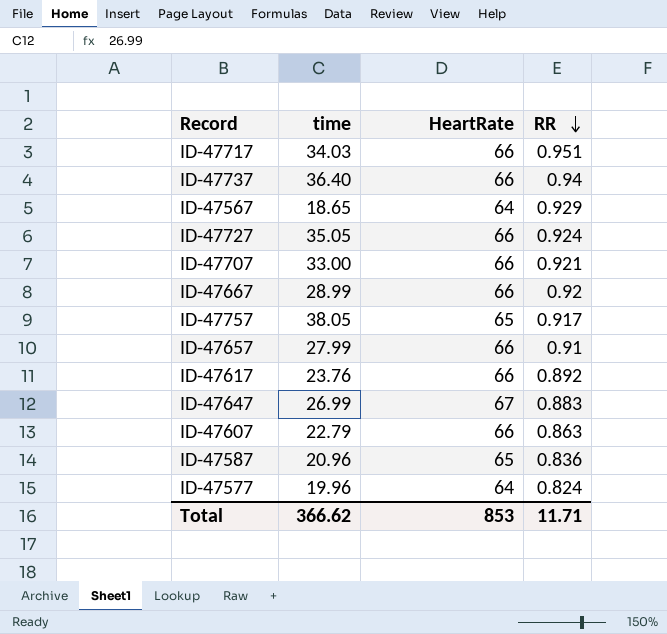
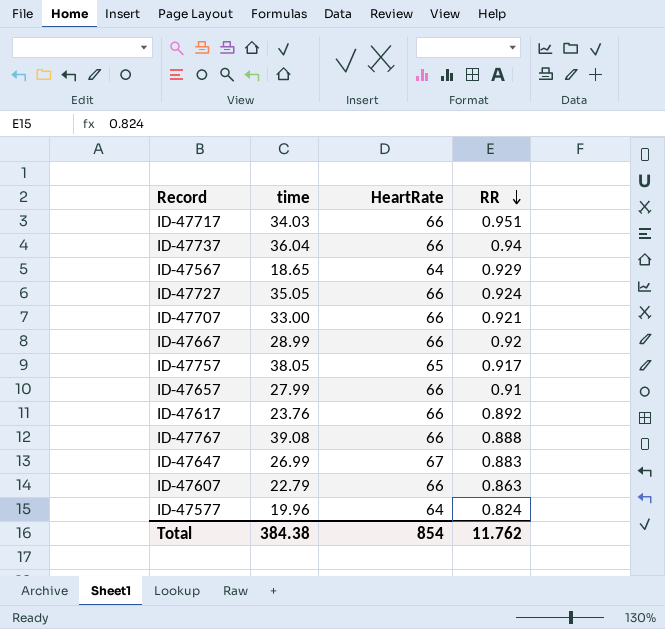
row ID-47587: 20.96 | 65 | 0.836 -> none
ID-47737 | time: 36.40 -> 36.04
row ID-47767: none -> 39.08 | 66 | 0.888
Total | time: 366.62 -> 384.38
Total | HeartRate: 853 -> 854
Total | RR: 11.71 -> 11.762

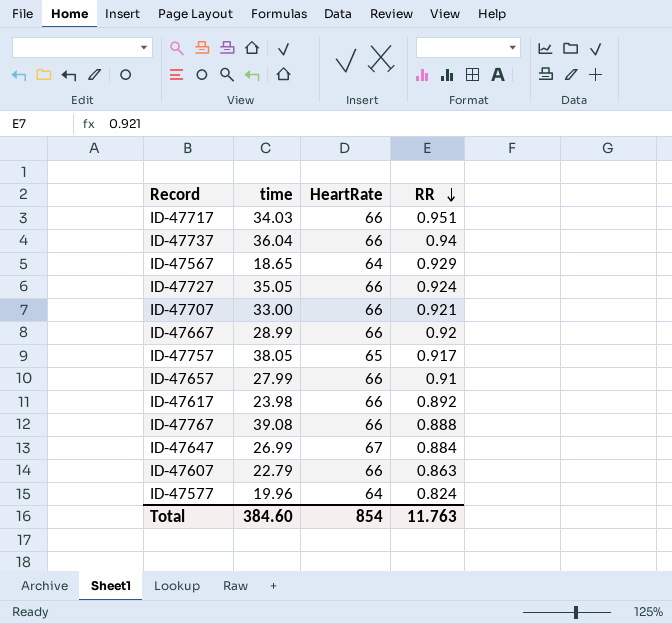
ID-47617 | time: 23.76 -> 23.98
ID-47647 | RR: 0.883 -> 0.884
Total | time: 384.38 -> 384.60
Total | RR: 11.762 -> 11.763

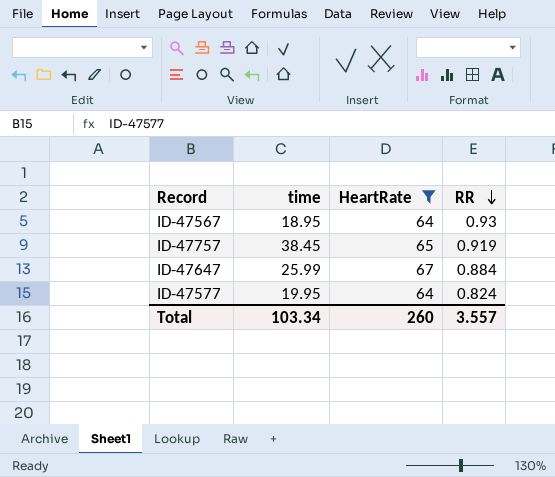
filter: none -> HeartRate != 66
ID-47567 | time: 18.65 -> 18.95
ID-47567 | RR: 0.929 -> 0.93
ID-47757 | time: 38.05 -> 38.45
ID-47757 | RR: 0.917 -> 0.919
ID-47647 | time: 26.99 -> 25.99
ID-47577 | time: 19.96 -> 19.95
Total | time: 384.60 -> 103.34
Total | HeartRate: 854 -> 260
Total | RR: 11.763 -> 3.557

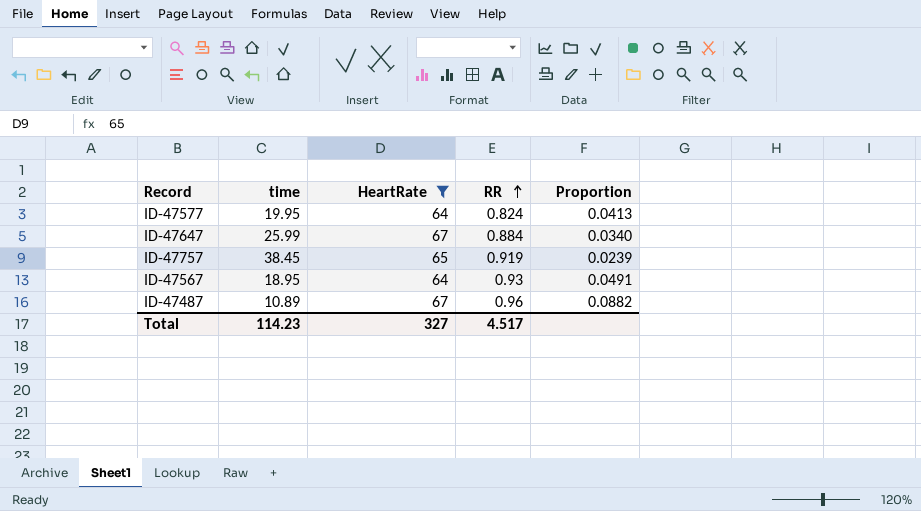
row order: RR descending -> RR ascending
column Proportion | formula: none -> [RR] / [time]
row ID-47487: none -> 10.89 | 67 | 0.96 | 0.0882
Total | time: 103.34 -> 114.23
Total | HeartRate: 260 -> 327
Total | RR: 3.557 -> 4.517

